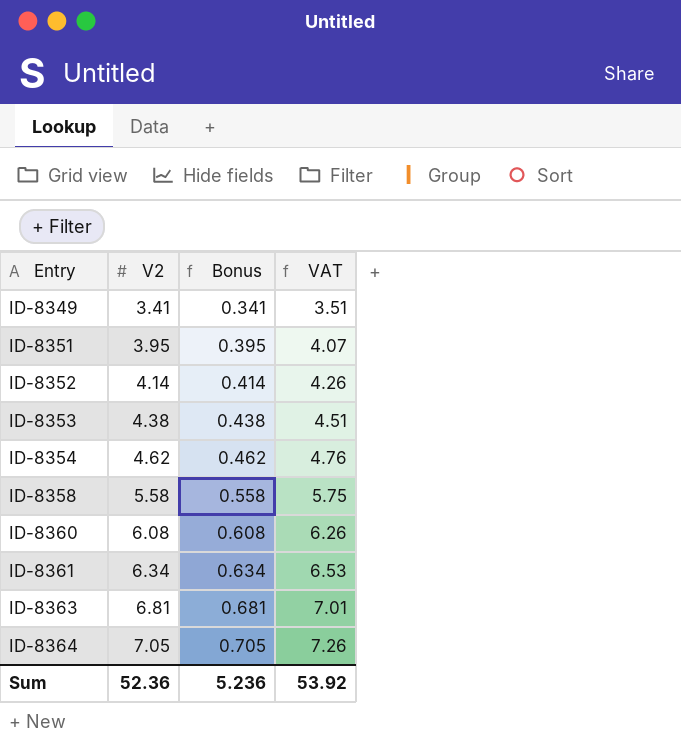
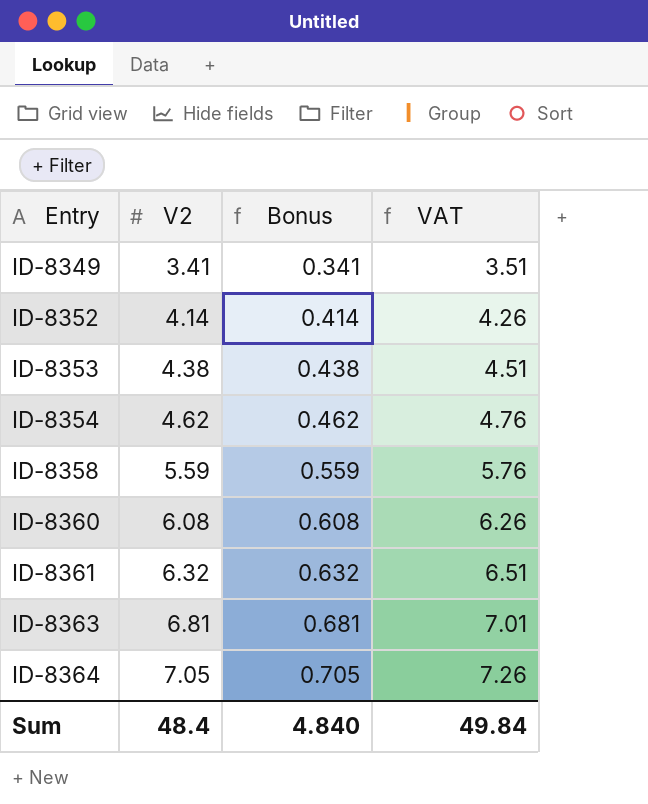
row ID-8351: 3.95 | 0.395 | 4.07 -> none
ID-8358 | V2: 5.58 -> 5.59
ID-8358 | Bonus: 0.558 -> 0.559
ID-8358 | VAT: 5.75 -> 5.76
ID-8361 | V2: 6.34 -> 6.32
ID-8361 | Bonus: 0.634 -> 0.632
ID-8361 | VAT: 6.53 -> 6.51
Sum | V2: 52.36 -> 48.4
Sum | Bonus: 5.236 -> 4.840
Sum | VAT: 53.92 -> 49.84

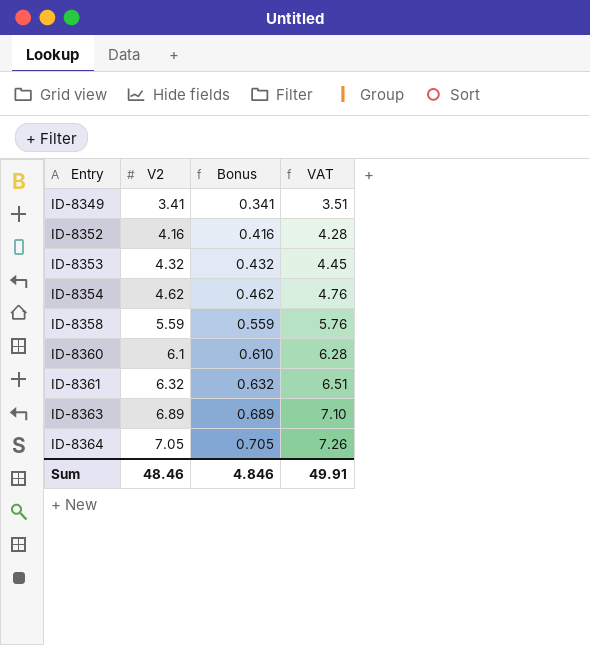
ID-8352 | V2: 4.14 -> 4.16
ID-8352 | Bonus: 0.414 -> 0.416
ID-8352 | VAT: 4.26 -> 4.28
ID-8353 | V2: 4.38 -> 4.32
ID-8353 | Bonus: 0.438 -> 0.432
ID-8353 | VAT: 4.51 -> 4.45
ID-8360 | V2: 6.08 -> 6.1
ID-8360 | Bonus: 0.608 -> 0.610
ID-8360 | VAT: 6.26 -> 6.28
ID-8363 | V2: 6.81 -> 6.89
ID-8363 | Bonus: 0.681 -> 0.689
ID-8363 | VAT: 7.01 -> 7.10
Sum | V2: 48.4 -> 48.46
Sum | Bonus: 4.840 -> 4.846
Sum | VAT: 49.84 -> 49.91

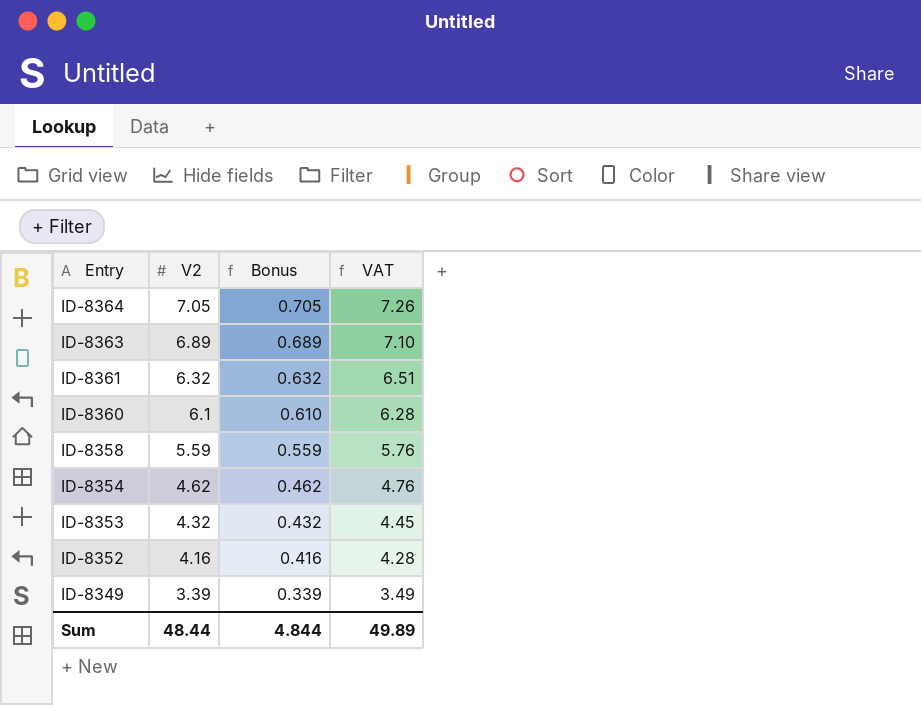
row order: Entry ascending -> Entry descending
ID-8349 | V2: 3.41 -> 3.39
ID-8349 | Bonus: 0.341 -> 0.339
ID-8349 | VAT: 3.51 -> 3.49
Sum | V2: 48.46 -> 48.44
Sum | Bonus: 4.846 -> 4.844
Sum | VAT: 49.91 -> 49.89

